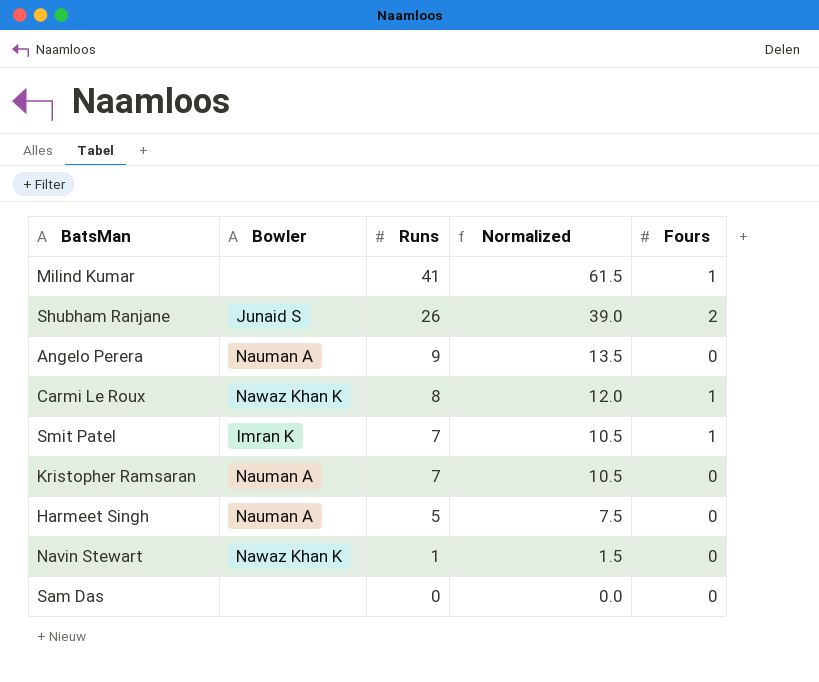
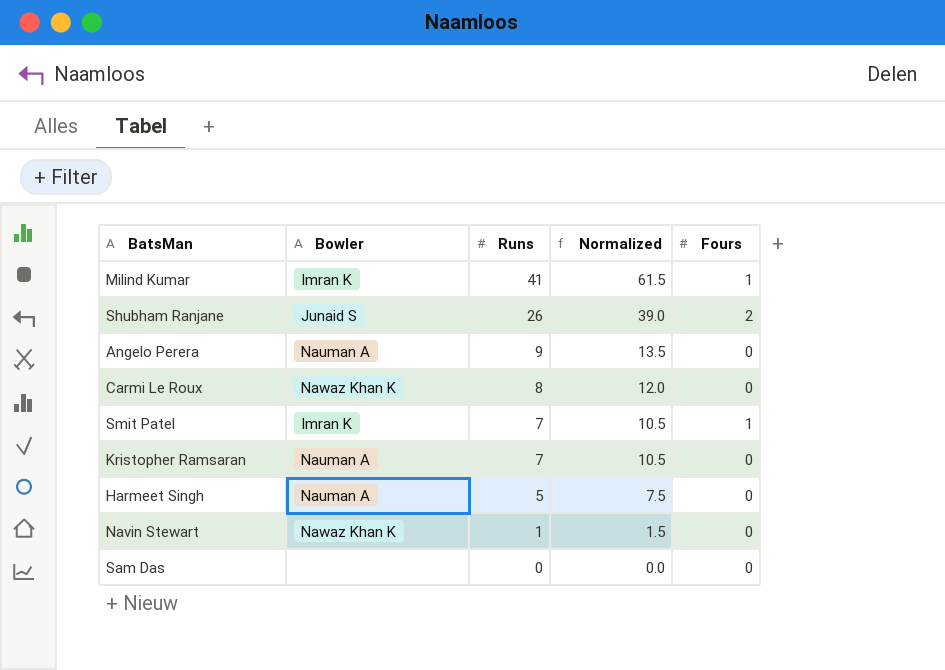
Milind Kumar | Bowler: none -> Imran K
Carmi Le Roux | Fours: 1 -> 0

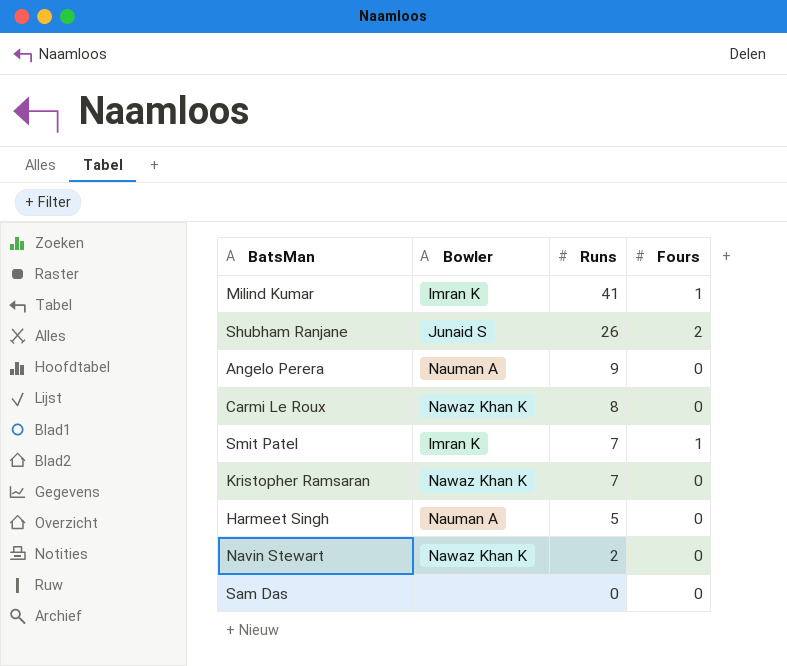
column Normalized | formula: [Runs] * 1.5 -> none
Kristopher Ramsaran | Bowler: Nauman A -> Nawaz Khan K
Navin Stewart | Runs: 1 -> 2

